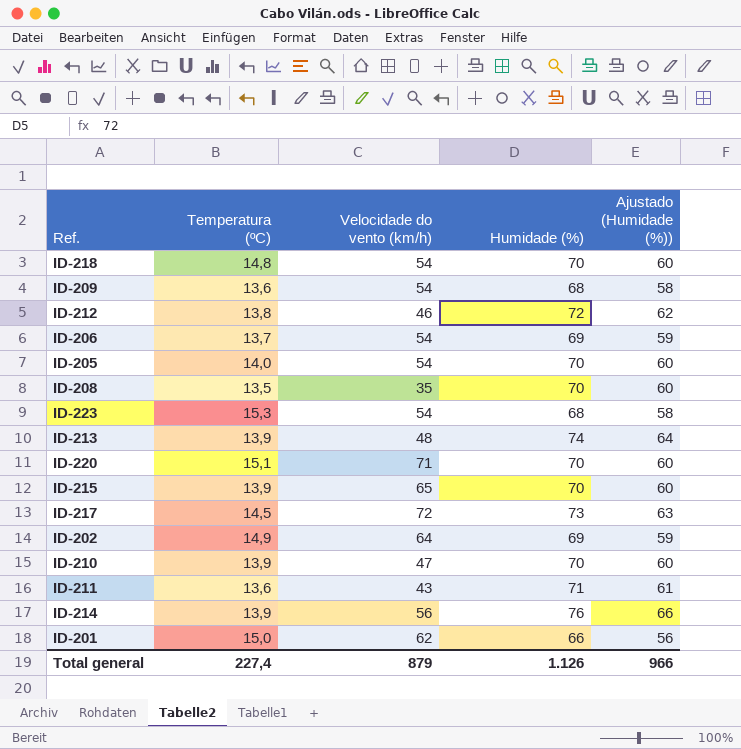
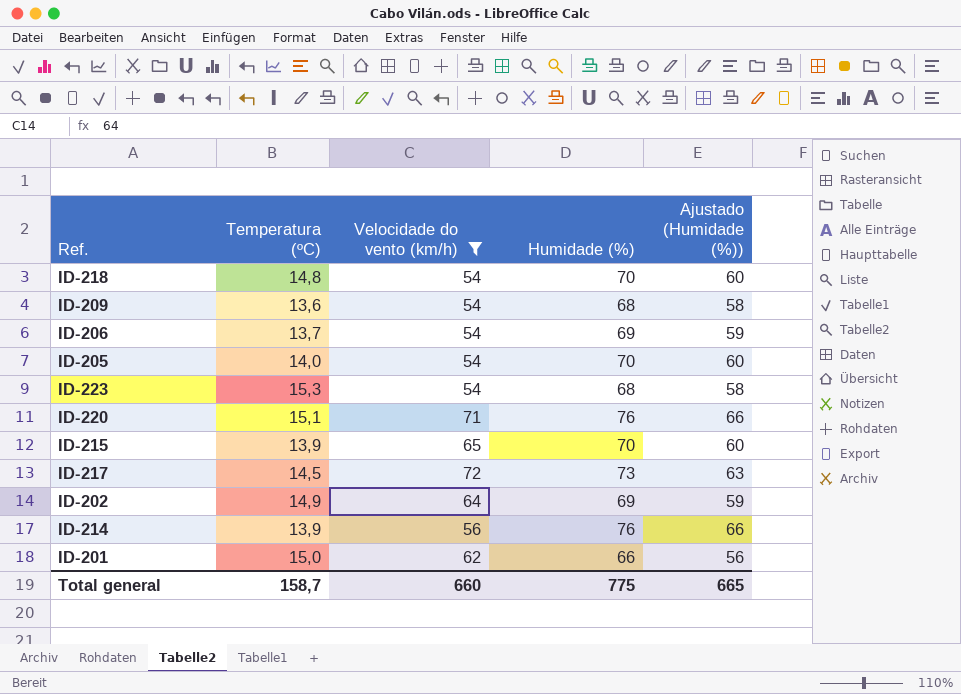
filter: none -> Velocidade do vento (km/h) >= 54
ID-220 | Humidade (%): 70 -> 76
ID-220 | Ajustado (Humidade (%)): 60 -> 66
Total general | Temperatura (ºC): 227,4 -> 158,7
Total general | Velocidade do vento (km/h): 879 -> 660
Total general | Humidade (%): 1.126 -> 775
Total general | Ajustado (Humidade (%)): 966 -> 665

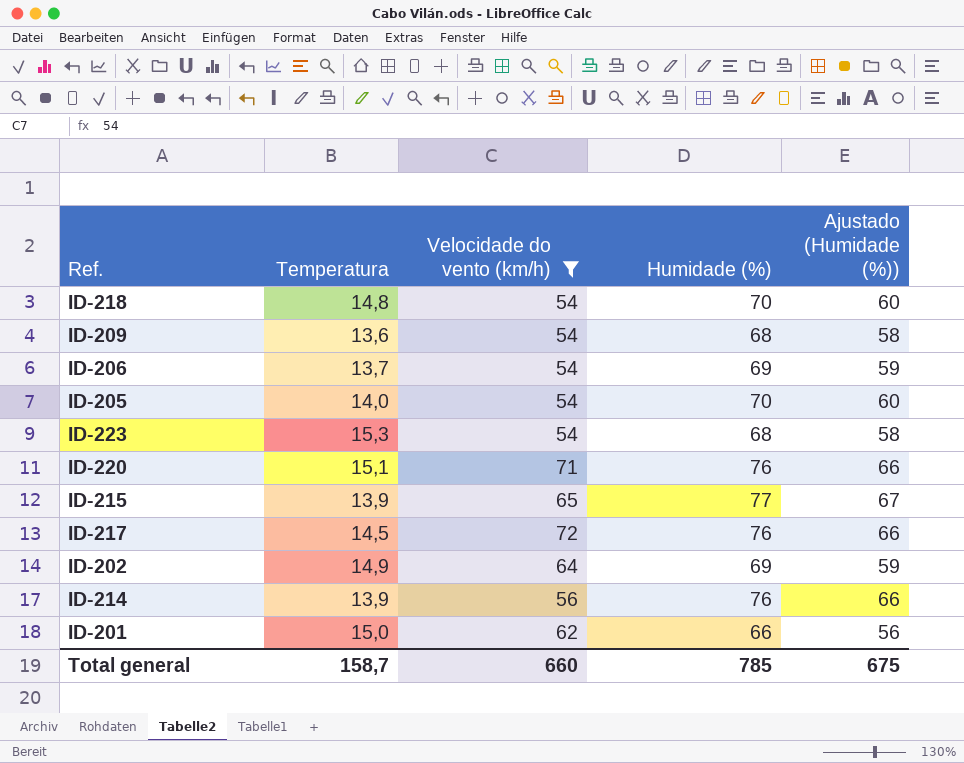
column name: Temperatura (ºC) -> Temperatura
ID-215 | Humidade (%): 70 -> 77
ID-215 | Ajustado (Humidade (%)): 60 -> 67
ID-217 | Humidade (%): 73 -> 76
ID-217 | Ajustado (Humidade (%)): 63 -> 66
Total general | Humidade (%): 775 -> 785
Total general | Ajustado (Humidade (%)): 665 -> 675

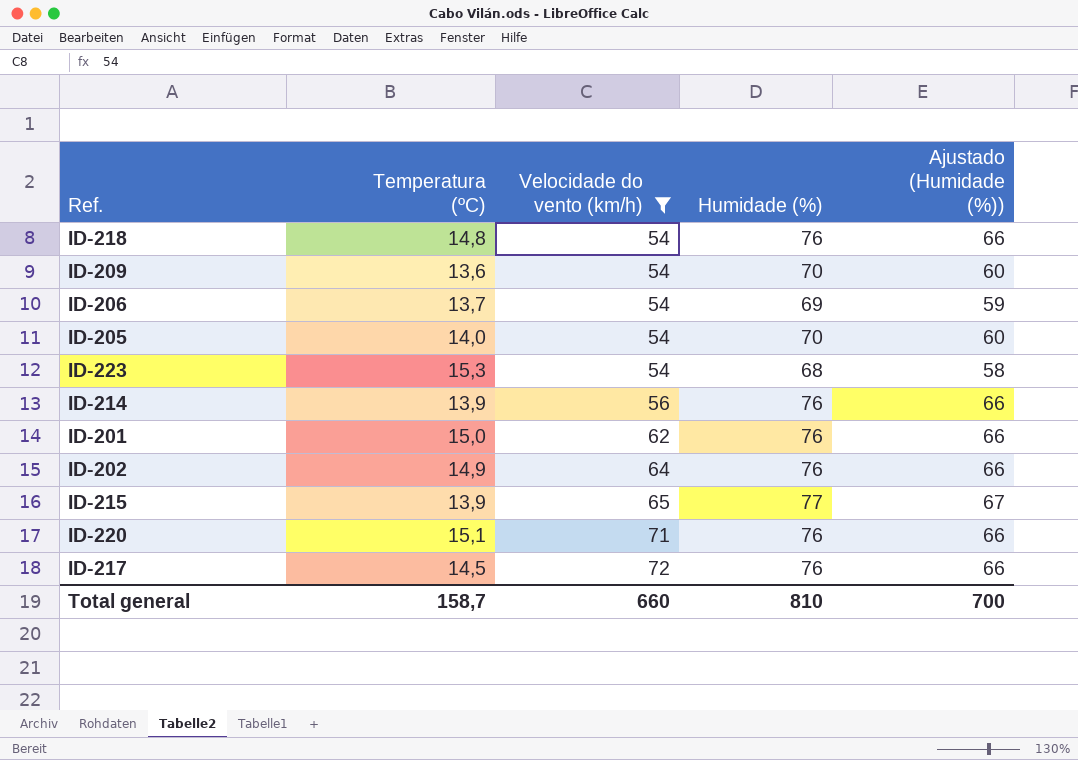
row order: none -> Velocidade do vento (km/h) ascending
column name: Temperatura -> Temperatura (ºC)
ID-218 | Humidade (%): 70 -> 76
ID-218 | Ajustado (Humidade (%)): 60 -> 66
ID-209 | Humidade (%): 68 -> 70
ID-209 | Ajustado (Humidade (%)): 58 -> 60
ID-201 | Humidade (%): 66 -> 76
ID-201 | Ajustado (Humidade (%)): 56 -> 66
ID-202 | Humidade (%): 69 -> 76
ID-202 | Ajustado (Humidade (%)): 59 -> 66
Total general | Humidade (%): 785 -> 810
Total general | Ajustado (Humidade (%)): 675 -> 700

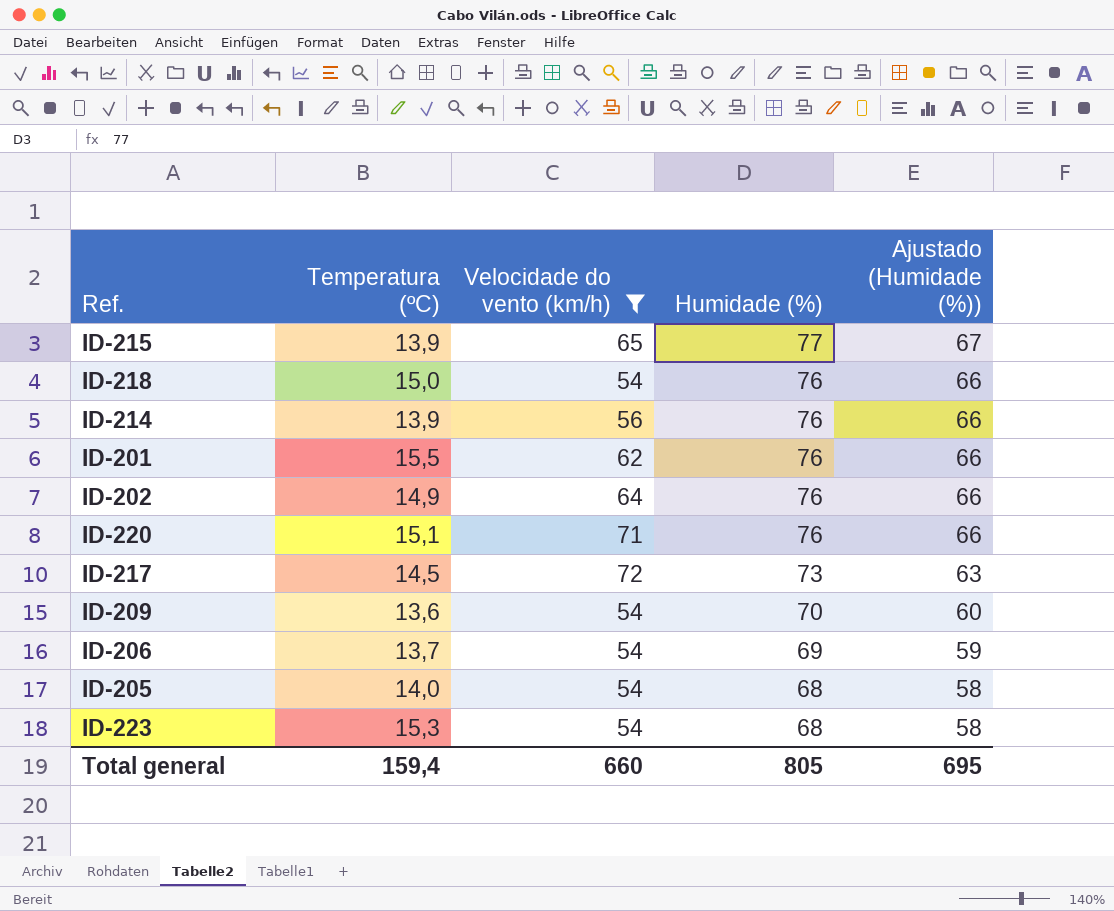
row order: Velocidade do vento (km/h) ascending -> Humidade (%) descending
ID-218 | Temperatura (ºC): 14,8 -> 15,0
ID-201 | Temperatura (ºC): 15,0 -> 15,5
ID-217 | Humidade (%): 76 -> 73
ID-217 | Ajustado (Humidade (%)): 66 -> 63
ID-205 | Humidade (%): 70 -> 68
ID-205 | Ajustado (Humidade (%)): 60 -> 58
Total general | Temperatura (ºC): 158,7 -> 159,4
Total general | Humidade (%): 810 -> 805
Total general | Ajustado (Humidade (%)): 700 -> 695

